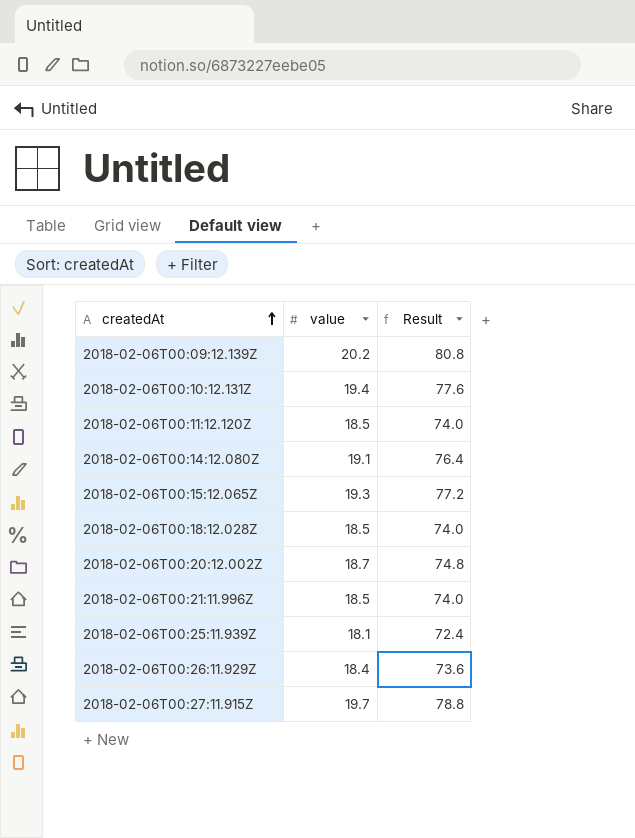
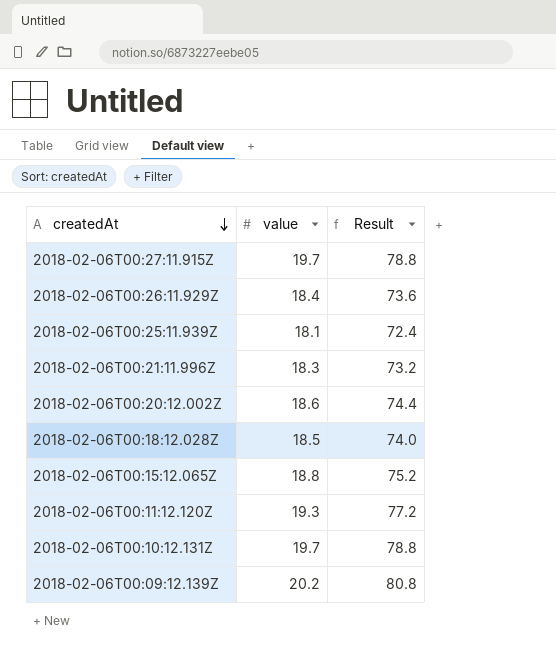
row order: createdAt ascending -> createdAt descending
row 2018-02-06T00:14:12.080Z: 19.1 | 76.4 -> none
2018-02-06T00:21:11.996Z | value: 18.5 -> 18.3
2018-02-06T00:21:11.996Z | Result: 74.0 -> 73.2
2018-02-06T00:20:12.002Z | value: 18.7 -> 18.6
2018-02-06T00:20:12.002Z | Result: 74.8 -> 74.4
2018-02-06T00:15:12.065Z | value: 19.3 -> 18.8
2018-02-06T00:15:12.065Z | Result: 77.2 -> 75.2
2018-02-06T00:11:12.120Z | value: 18.5 -> 19.3
2018-02-06T00:11:12.120Z | Result: 74.0 -> 77.2
2018-02-06T00:10:12.131Z | value: 19.4 -> 19.7
2018-02-06T00:10:12.131Z | Result: 77.6 -> 78.8

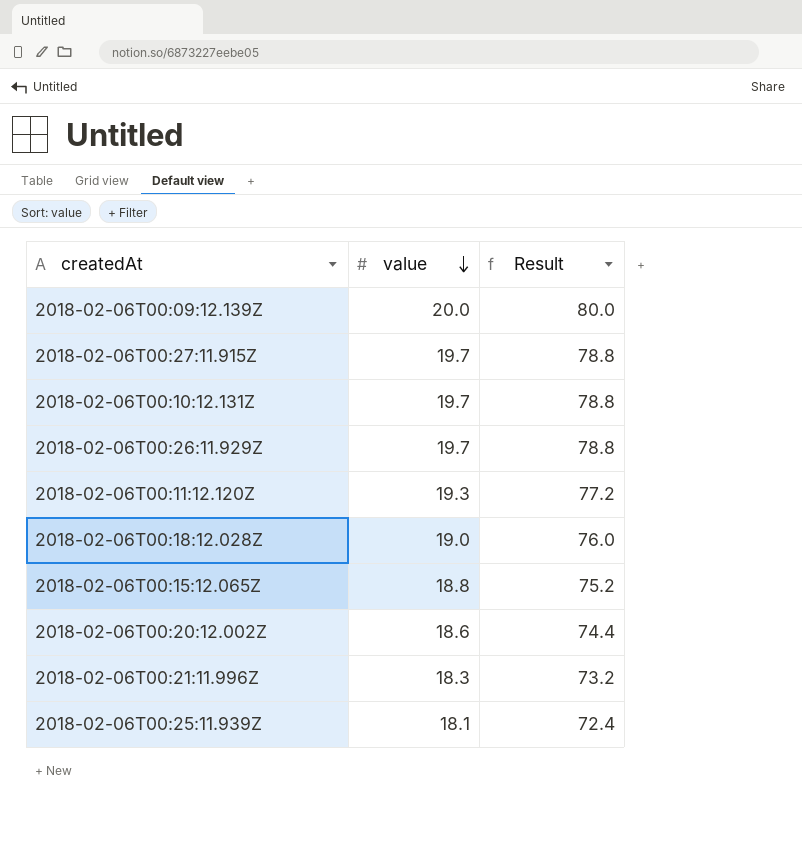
row order: createdAt descending -> value descending
2018-02-06T00:09:12.139Z | value: 20.2 -> 20.0
2018-02-06T00:09:12.139Z | Result: 80.8 -> 80.0
2018-02-06T00:26:11.929Z | value: 18.4 -> 19.7
2018-02-06T00:26:11.929Z | Result: 73.6 -> 78.8
2018-02-06T00:18:12.028Z | value: 18.5 -> 19.0
2018-02-06T00:18:12.028Z | Result: 74.0 -> 76.0

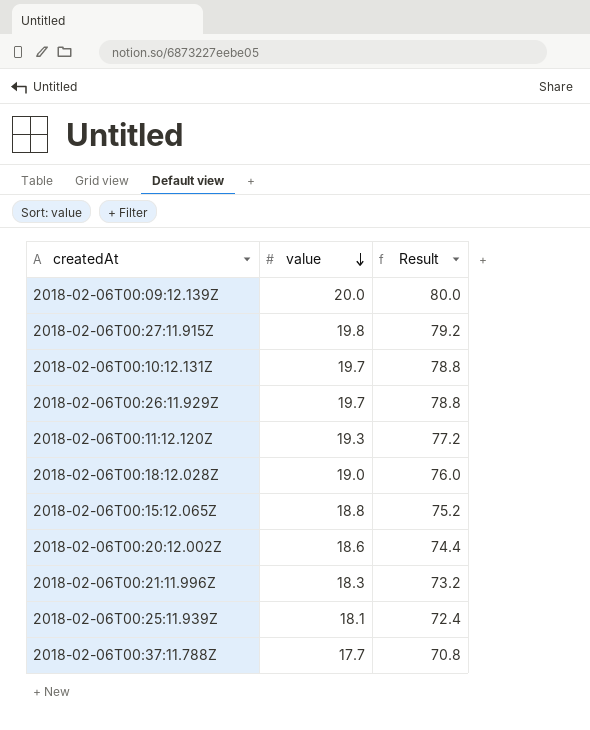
2018-02-06T00:27:11.915Z | value: 19.7 -> 19.8
2018-02-06T00:27:11.915Z | Result: 78.8 -> 79.2
row 2018-02-06T00:37:11.788Z: none -> 17.7 | 70.8

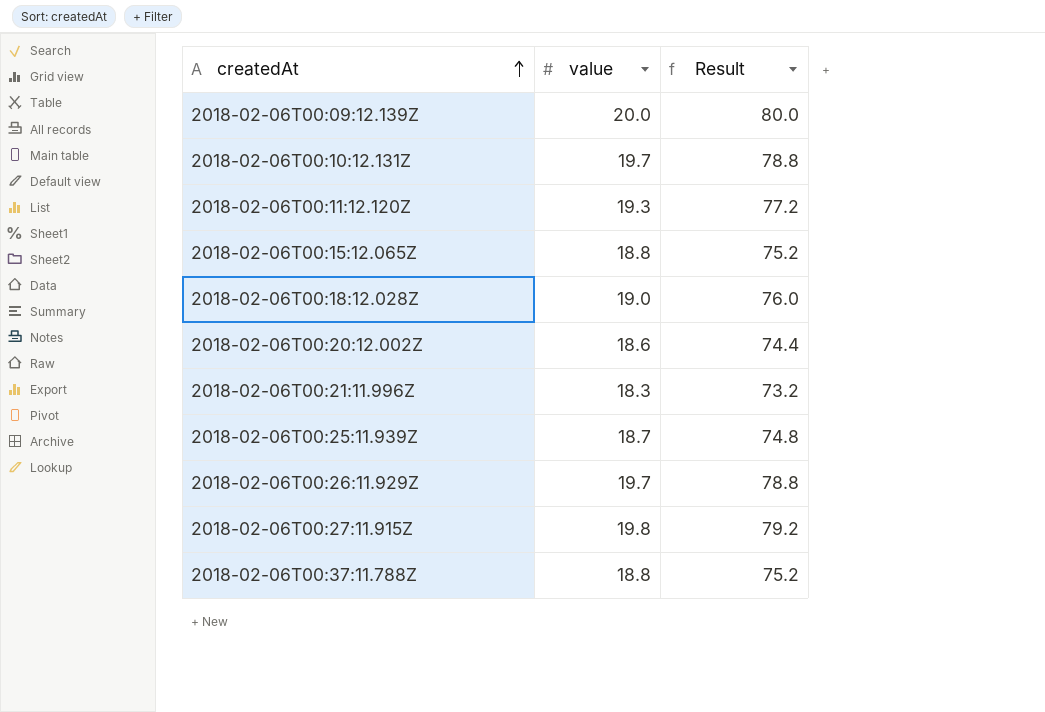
row order: value descending -> createdAt ascending
2018-02-06T00:25:11.939Z | value: 18.1 -> 18.7
2018-02-06T00:25:11.939Z | Result: 72.4 -> 74.8
2018-02-06T00:37:11.788Z | value: 17.7 -> 18.8
2018-02-06T00:37:11.788Z | Result: 70.8 -> 75.2

